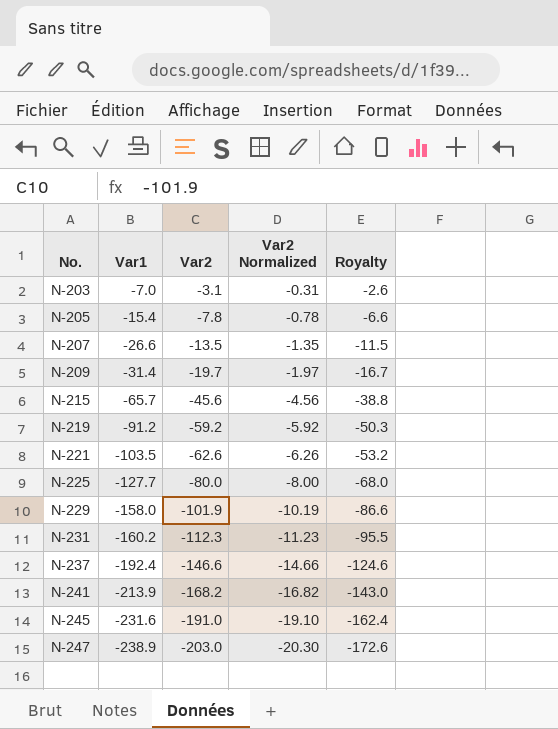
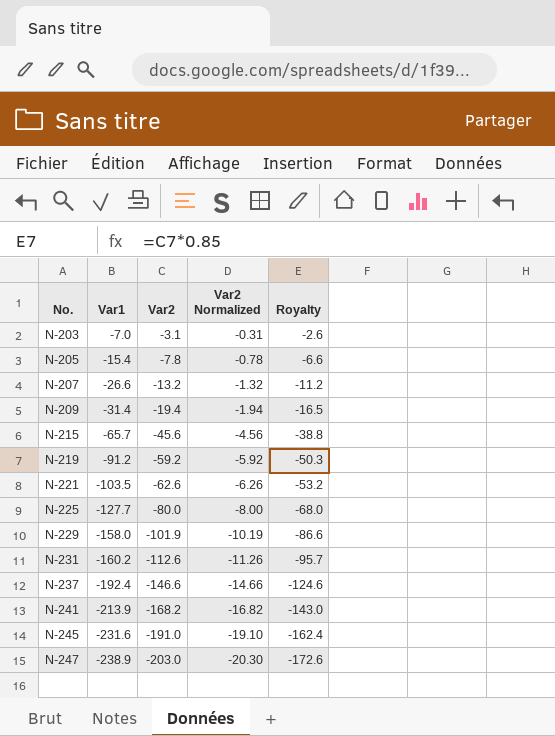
N-207 | Var2: -13.5 -> -13.2
N-207 | Var2 Normalized: -1.35 -> -1.32
N-207 | Royalty: -11.5 -> -11.2
N-209 | Var2: -19.7 -> -19.4
N-209 | Var2 Normalized: -1.97 -> -1.94
N-209 | Royalty: -16.7 -> -16.5
N-231 | Var2: -112.3 -> -112.6
N-231 | Var2 Normalized: -11.23 -> -11.26
N-231 | Royalty: -95.5 -> -95.7

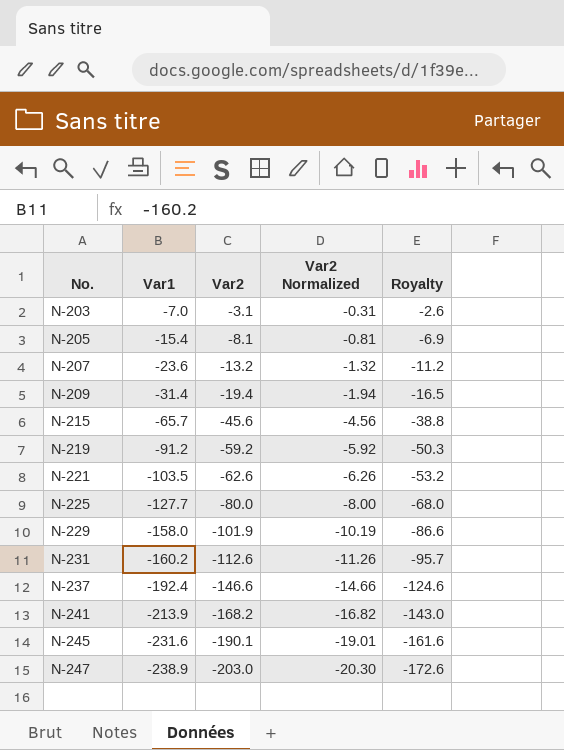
N-205 | Var2: -7.8 -> -8.1
N-205 | Var2 Normalized: -0.78 -> -0.81
N-205 | Royalty: -6.6 -> -6.9
N-207 | Var1: -26.6 -> -23.6
N-245 | Var2: -191.0 -> -190.1
N-245 | Var2 Normalized: -19.10 -> -19.01
N-245 | Royalty: -162.4 -> -161.6

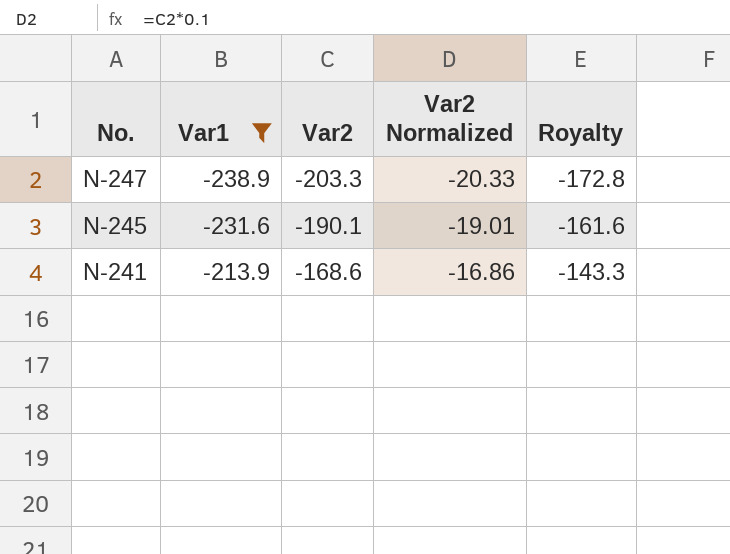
filter: none -> Var1 <= -213.9
row order: No. ascending -> No. descending
N-247 | Var2: -203.0 -> -203.3
N-247 | Var2 Normalized: -20.30 -> -20.33
N-247 | Royalty: -172.6 -> -172.8
N-241 | Var2: -168.2 -> -168.6
N-241 | Var2 Normalized: -16.82 -> -16.86
N-241 | Royalty: -143.0 -> -143.3

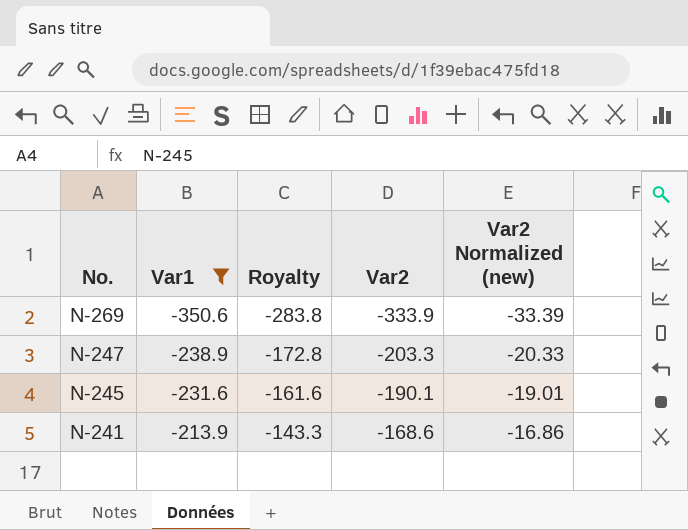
column Royalty | position: 5 -> 3
column name: Var2 Normalized -> Var2 Normalized (new)
row N-269: none -> -350.6 | -283.8 | -333.9 | -33.39

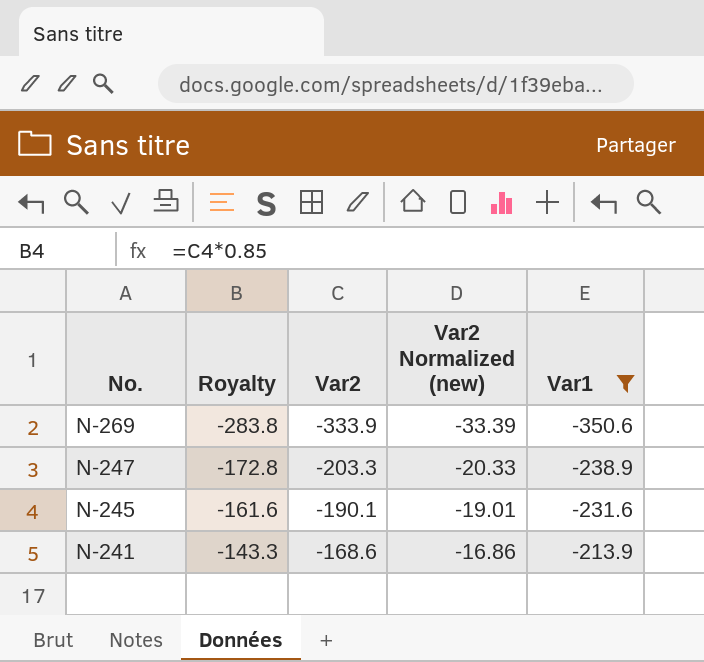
column Var1 | position: 2 -> 5

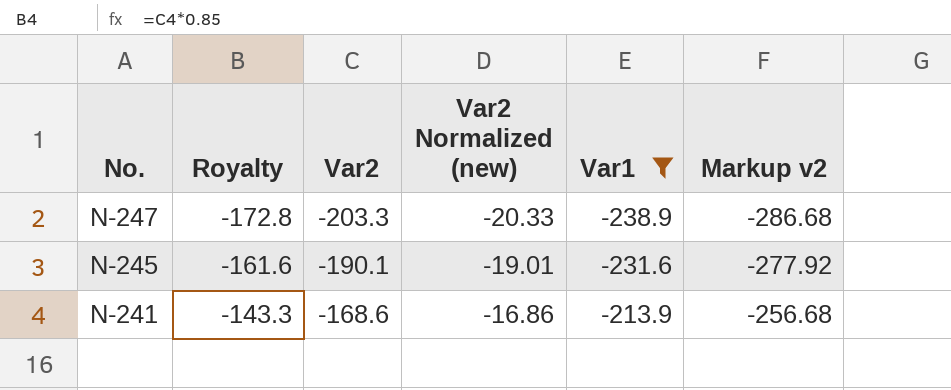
column Markup v2 | formula: none -> [Var1] * 1.2
row N-269: -283.8 | -333.9 | -33.39 | -350.6 -> none

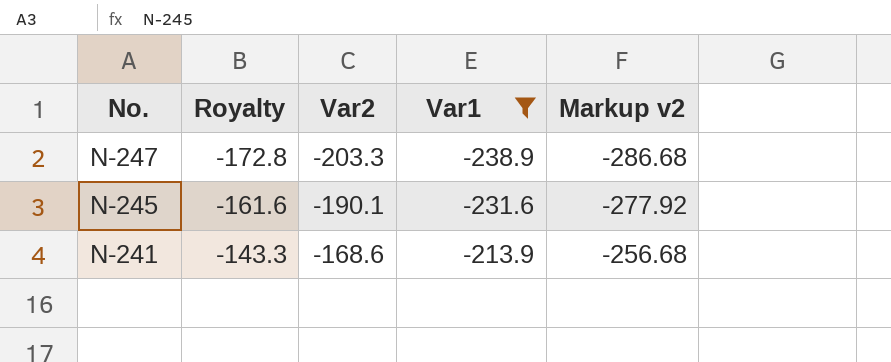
column Var2 Normalized (new) | formula: [Var2] * 0.1 -> none

